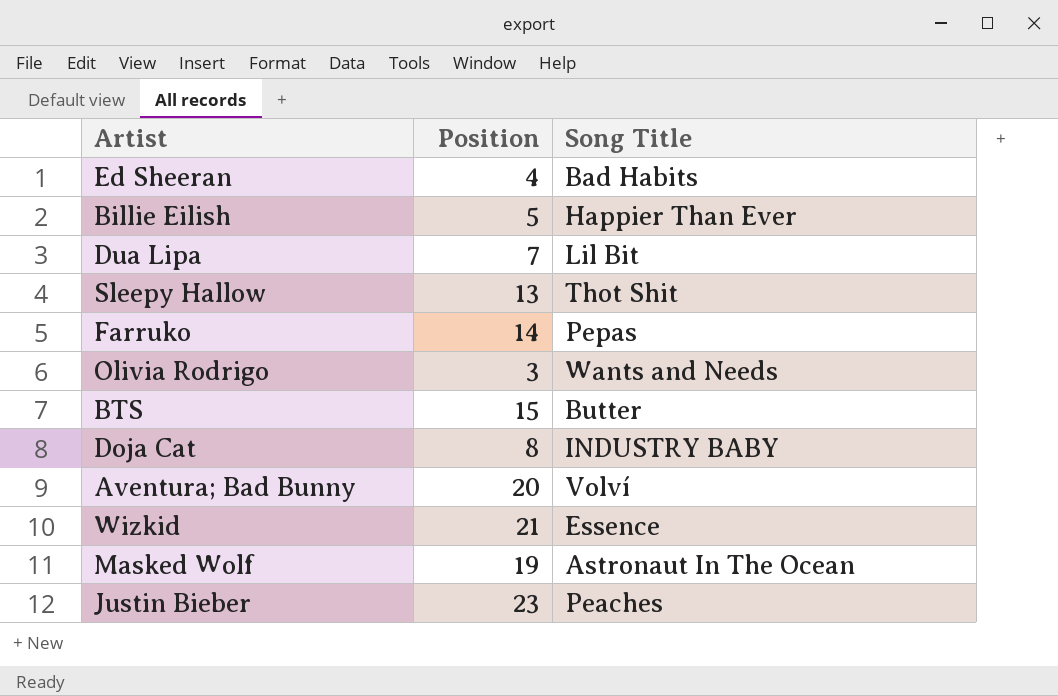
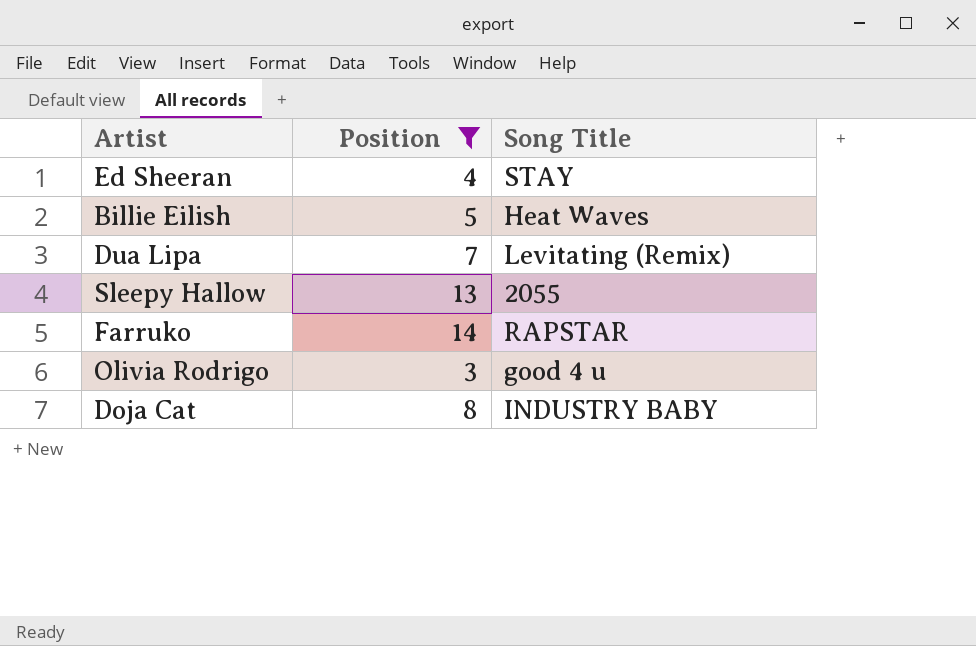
filter: none -> Position <= 14
Ed Sheeran | Song Title: Bad Habits -> STAY
Billie Eilish | Song Title: Happier Than Ever -> Heat Waves
Dua Lipa | Song Title: Lil Bit -> Levitating (Remix)
Sleepy Hallow | Song Title: Thot Shit -> 2055
Farruko | Song Title: Pepas -> RAPSTAR
Olivia Rodrigo | Song Title: Wants and Needs -> good 4 u

